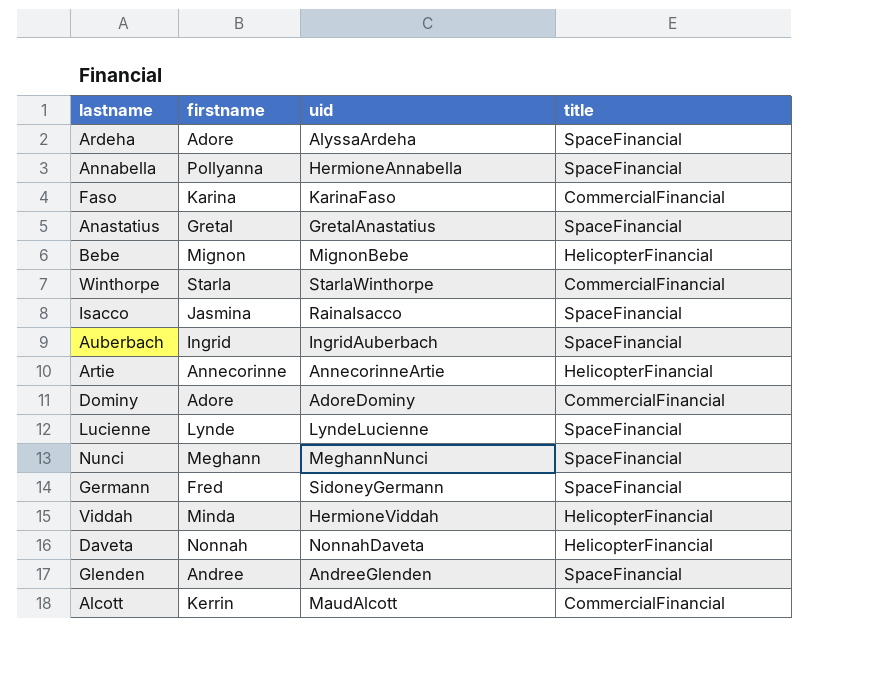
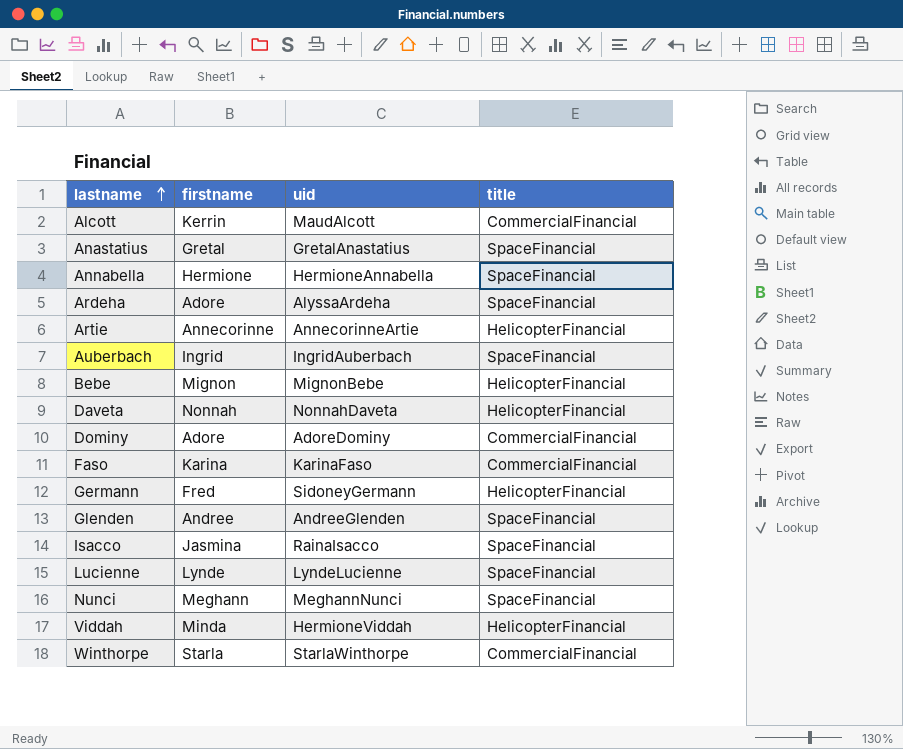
row order: none -> lastname ascending
Annabella | firstname: Pollyanna -> Hermione
Germann | title: SpaceFinancial -> HelicopterFinancial

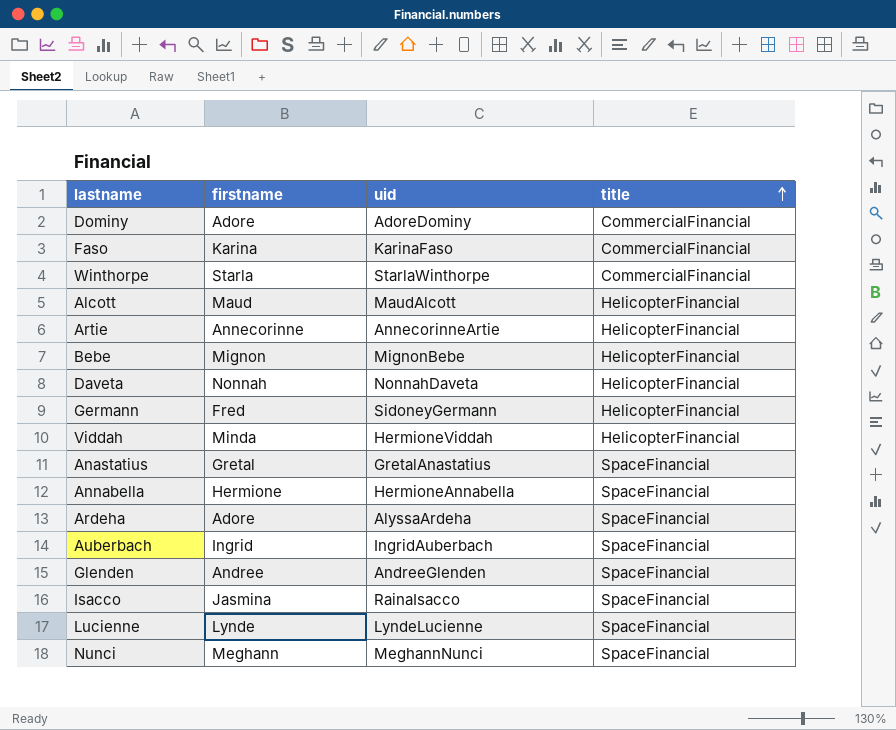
row order: lastname ascending -> title ascending
Alcott | firstname: Kerrin -> Maud
Alcott | title: CommercialFinancial -> HelicopterFinancial

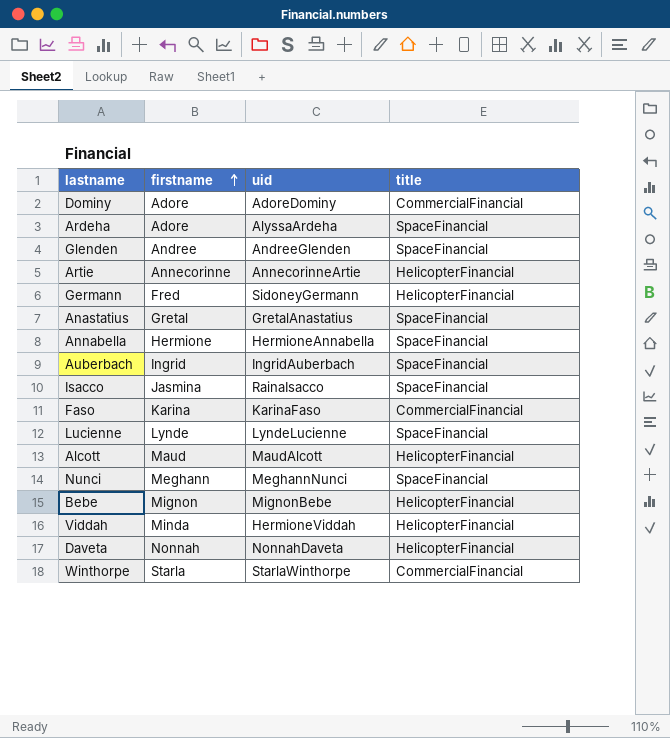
row order: title ascending -> firstname ascending

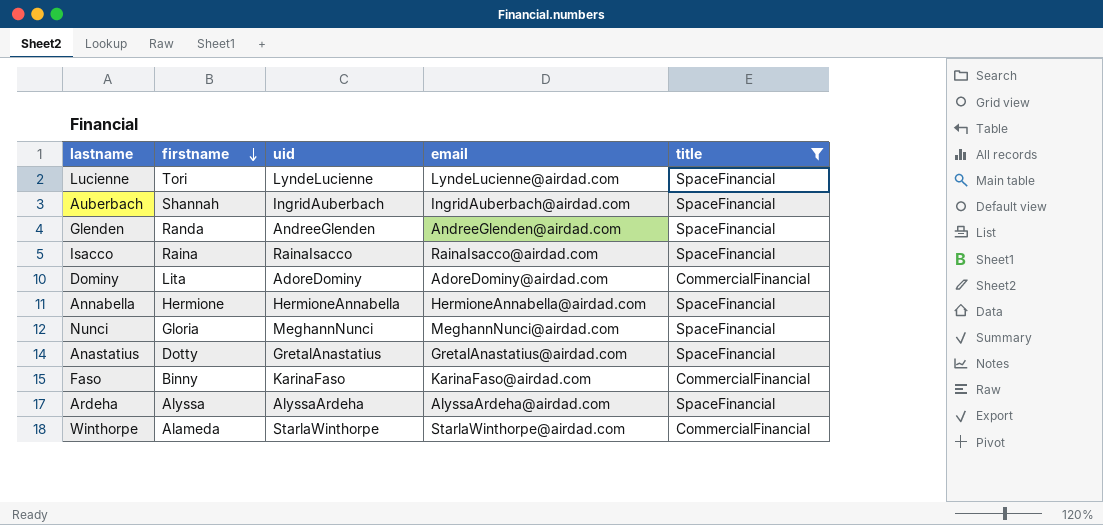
filter: none -> title != HelicopterFinancial
row order: firstname ascending -> firstname descending
column email | position: none -> 4
Lucienne | firstname: Lynde -> Tori
Auberbach | firstname: Ingrid -> Shannah
Glenden | firstname: Andree -> Randa
Isacco | firstname: Jasmina -> Raina
Dominy | firstname: Adore -> Lita
Nunci | firstname: Meghann -> Gloria
Anastatius | firstname: Gretal -> Dotty
Faso | firstname: Karina -> Binny
Ardeha | firstname: Adore -> Alyssa
Winthorpe | firstname: Starla -> Alameda

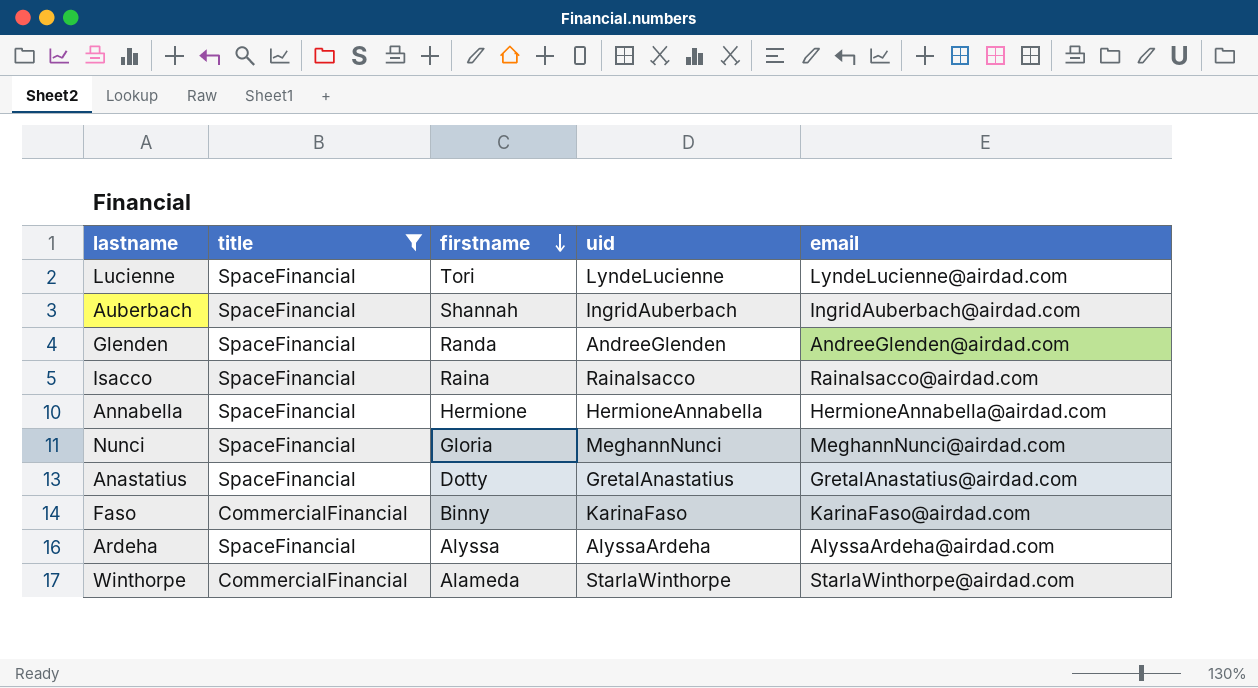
column title | position: 5 -> 2
row Dominy: Lita | AdoreDominy | AdoreDominy@airdad.com | CommercialFinancial -> none

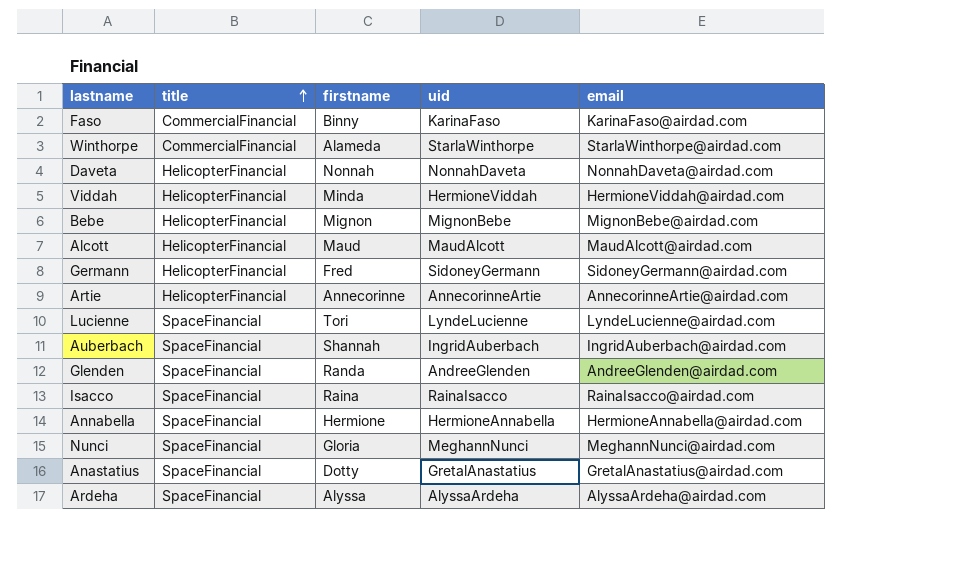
filter: title != HelicopterFinancial -> none
row order: firstname descending -> title ascending

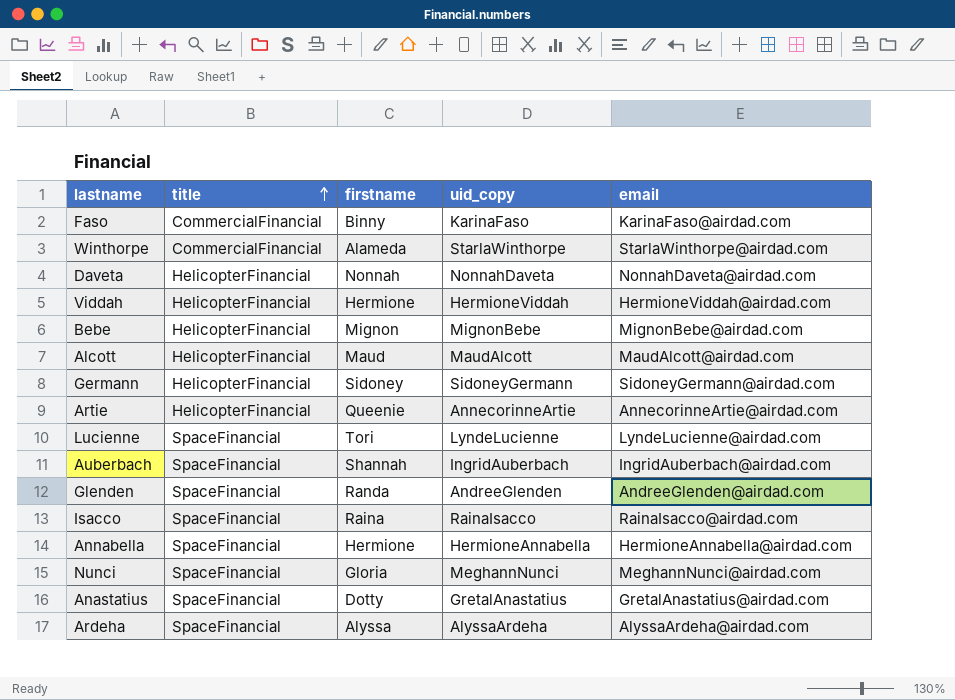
column name: uid -> uid_copy
Viddah | firstname: Minda -> Hermione
Germann | firstname: Fred -> Sidoney
Artie | firstname: Annecorinne -> Queenie

